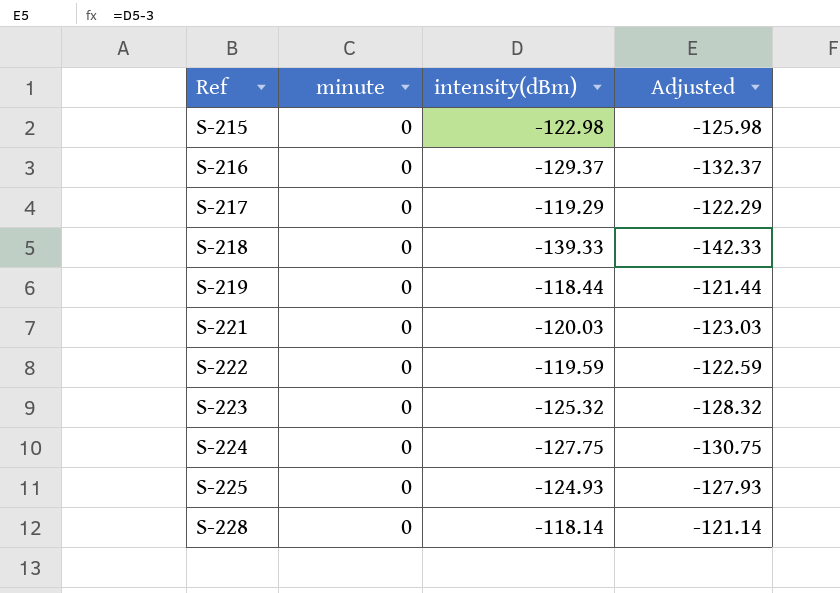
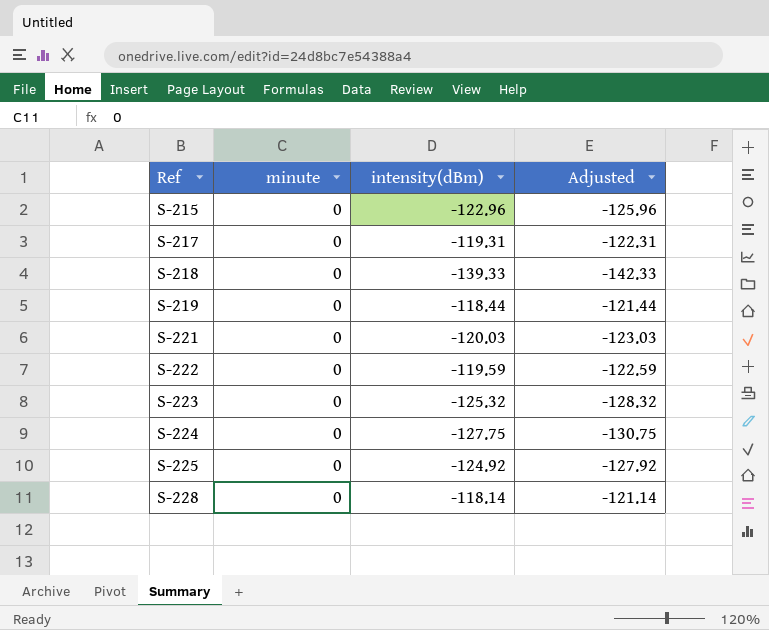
row S-216: 0 | -129.37 | -132.37 -> none
S-215 | intensity(dBm): -122.98 -> -122.96
S-215 | Adjusted: -125.98 -> -125.96
S-217 | intensity(dBm): -119.29 -> -119.31
S-217 | Adjusted: -122.29 -> -122.31
S-225 | intensity(dBm): -124.93 -> -124.92
S-225 | Adjusted: -127.93 -> -127.92

